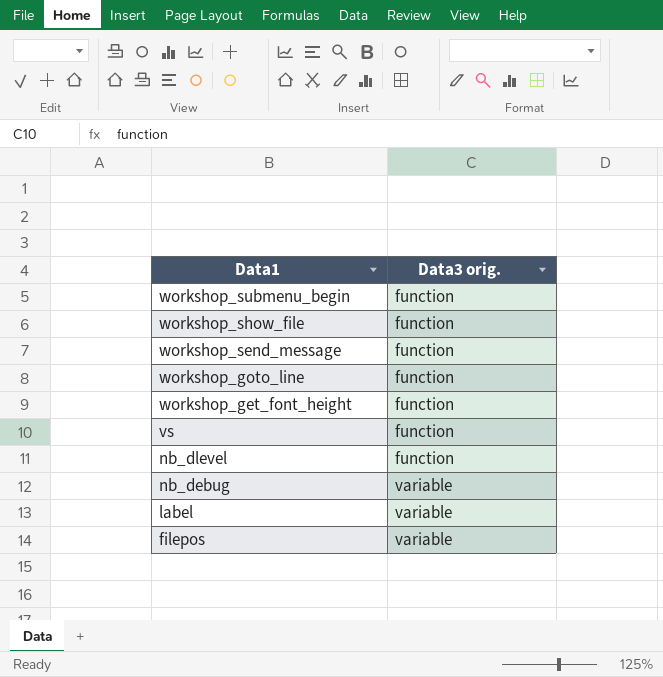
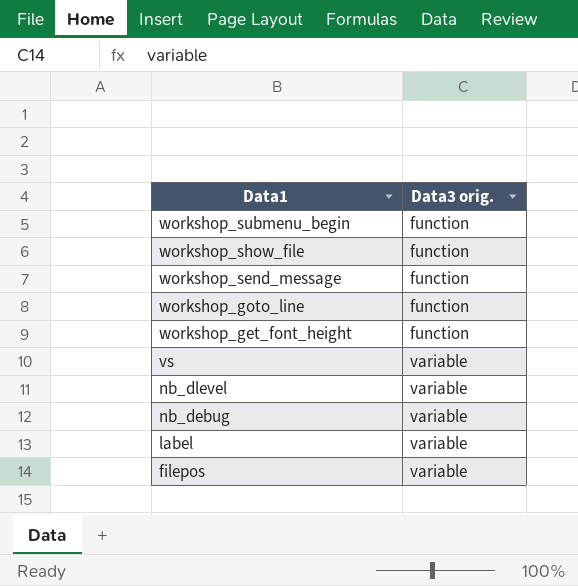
vs | Data3 orig.: function -> variable
nb_dlevel | Data3 orig.: function -> variable

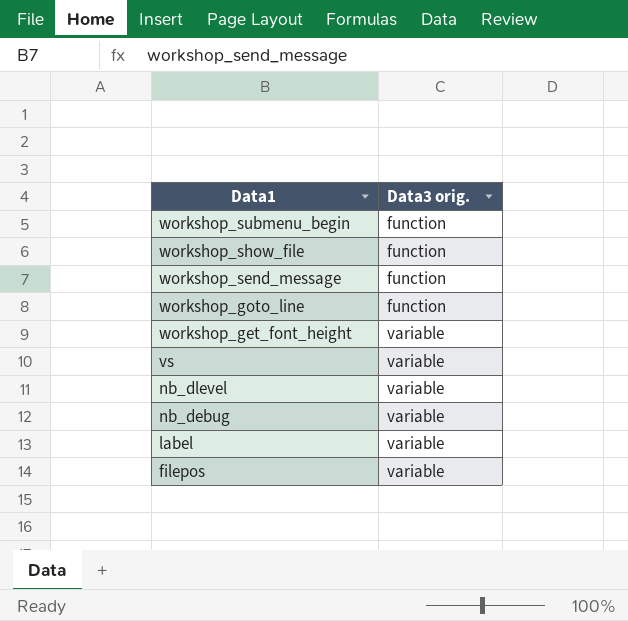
workshop_get_font_height | Data3 orig.: function -> variable

